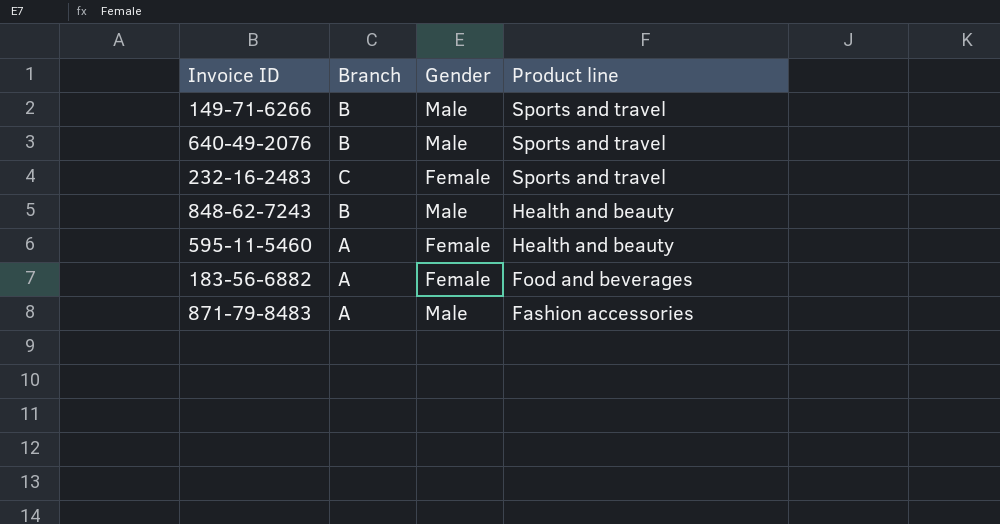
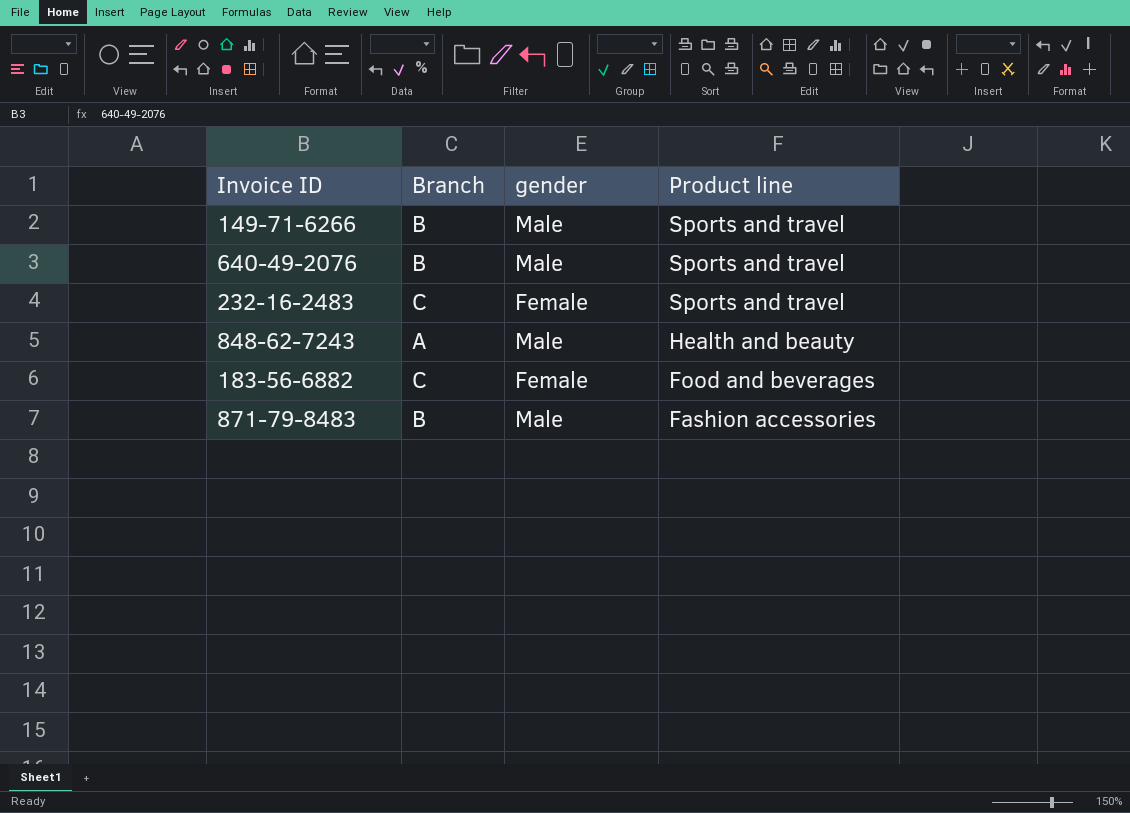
column name: Gender -> gender
row 595-11-5460: A | Female | Health and beauty -> none
848-62-7243 | Branch: B -> A
183-56-6882 | Branch: A -> C
871-79-8483 | Branch: A -> B

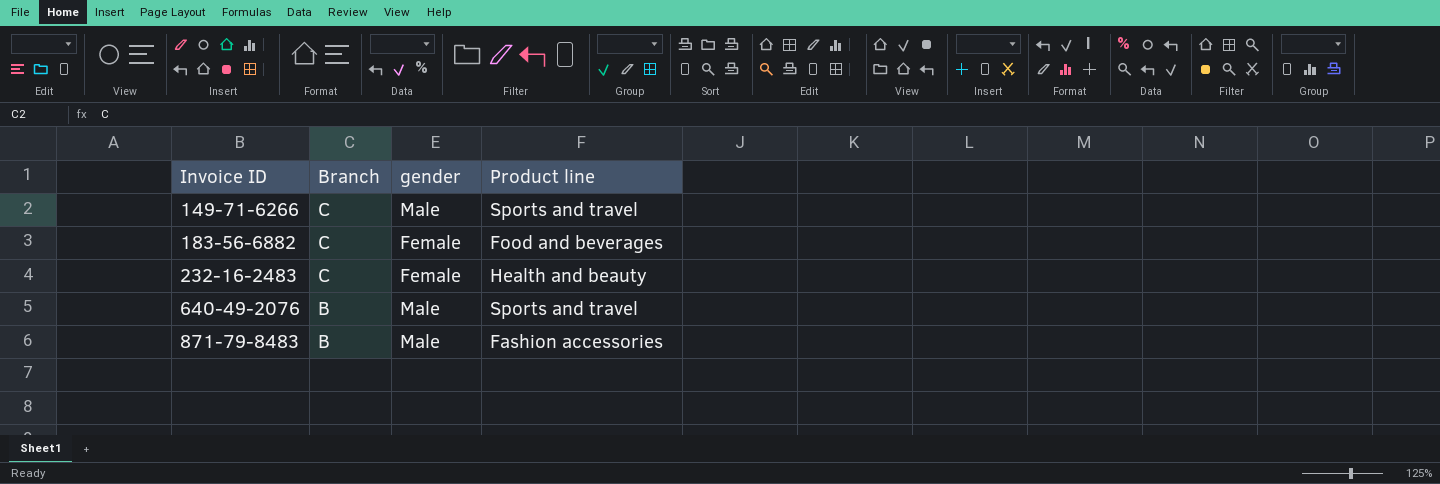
row order: Product line descending -> Invoice ID ascending
row 848-62-7243: A | Male | Health and beauty -> none
149-71-6266 | Branch: B -> C
232-16-2483 | Product line: Sports and travel -> Health and beauty

